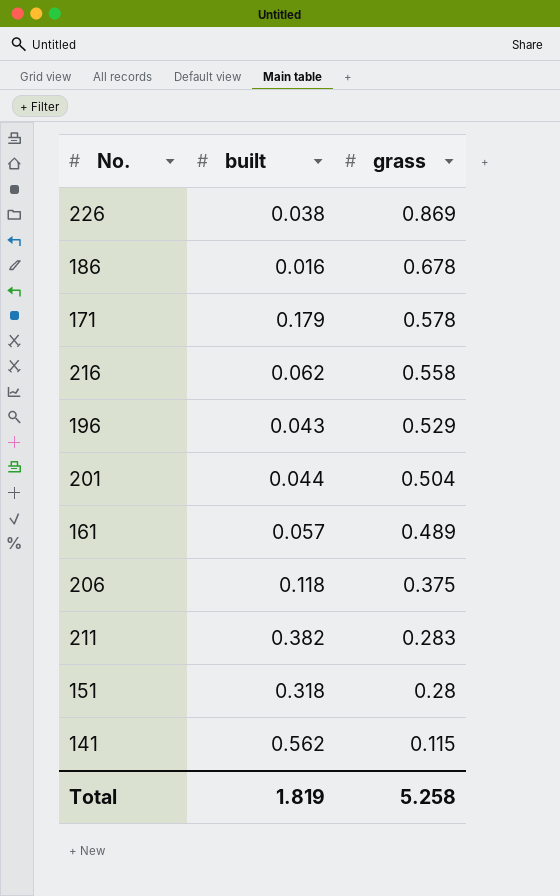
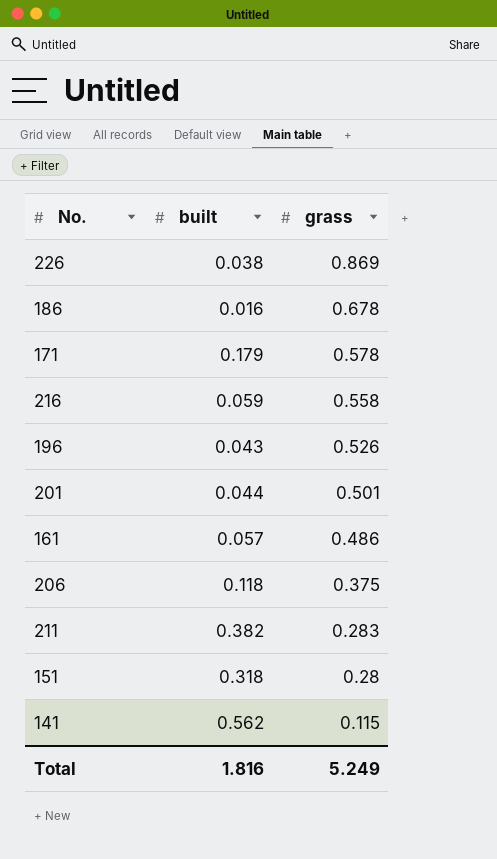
216 | built: 0.062 -> 0.059
196 | grass: 0.529 -> 0.526
201 | grass: 0.504 -> 0.501
161 | grass: 0.489 -> 0.486
Total | built: 1.819 -> 1.816
Total | grass: 5.258 -> 5.249

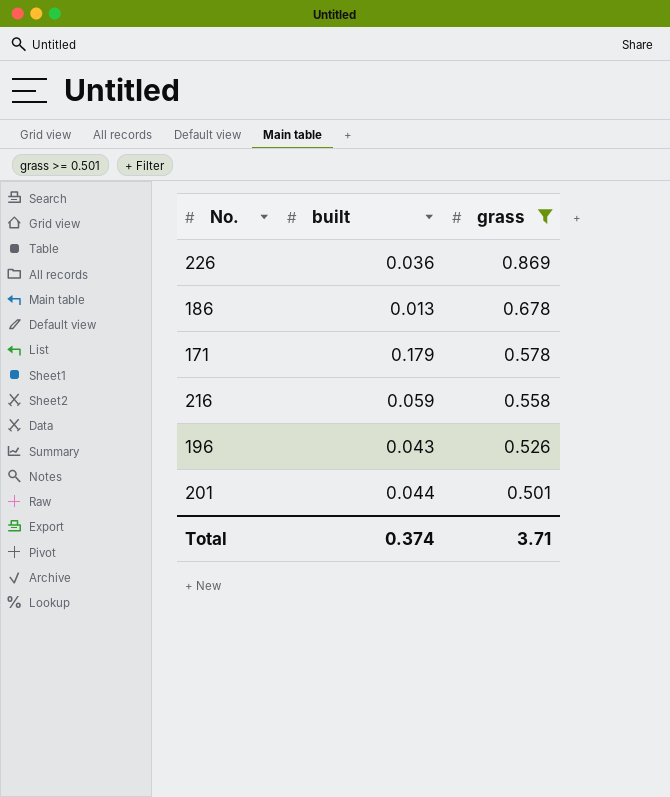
filter: none -> grass >= 0.501
226 | built: 0.038 -> 0.036
186 | built: 0.016 -> 0.013
Total | built: 1.816 -> 0.374
Total | grass: 5.249 -> 3.71

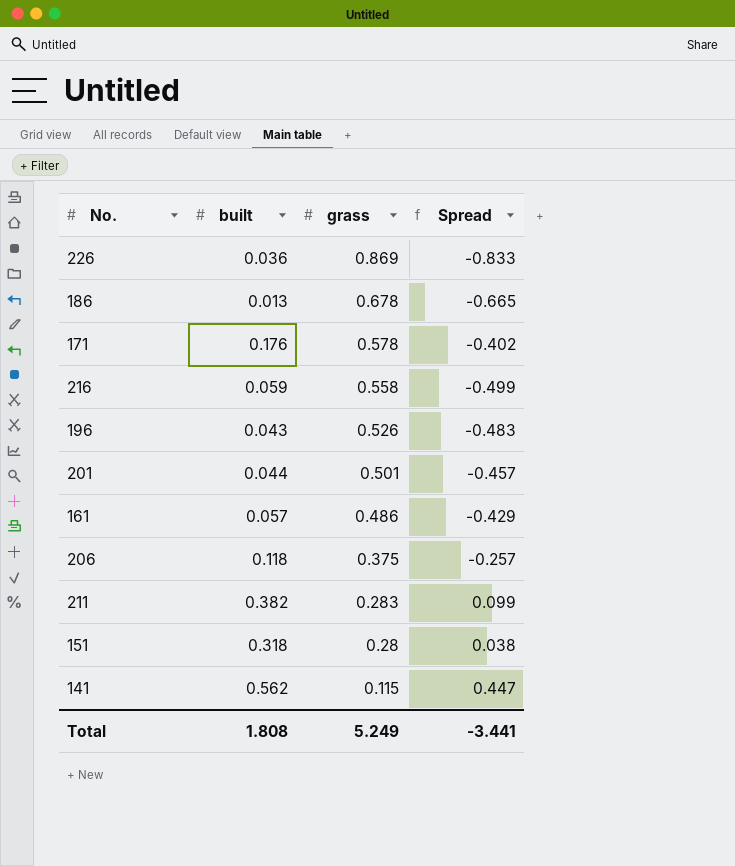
filter: grass >= 0.501 -> none
column Spread | formula: none -> [built] - [grass]
171 | built: 0.179 -> 0.176
Total | built: 0.374 -> 1.808
Total | grass: 3.71 -> 5.249

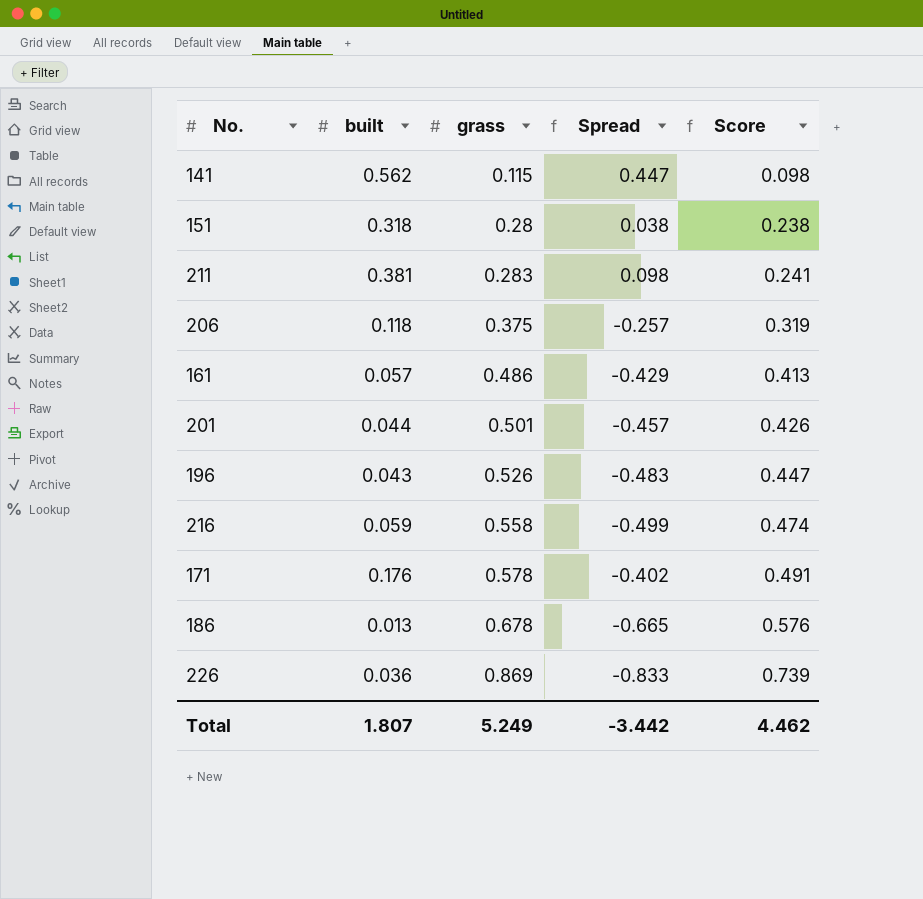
row order: grass descending -> grass ascending
column Score | formula: none -> [grass] * 0.85
211 | built: 0.382 -> 0.381
211 | Spread: 0.099 -> 0.098
Total | built: 1.808 -> 1.807
Total | Spread: -3.441 -> -3.442

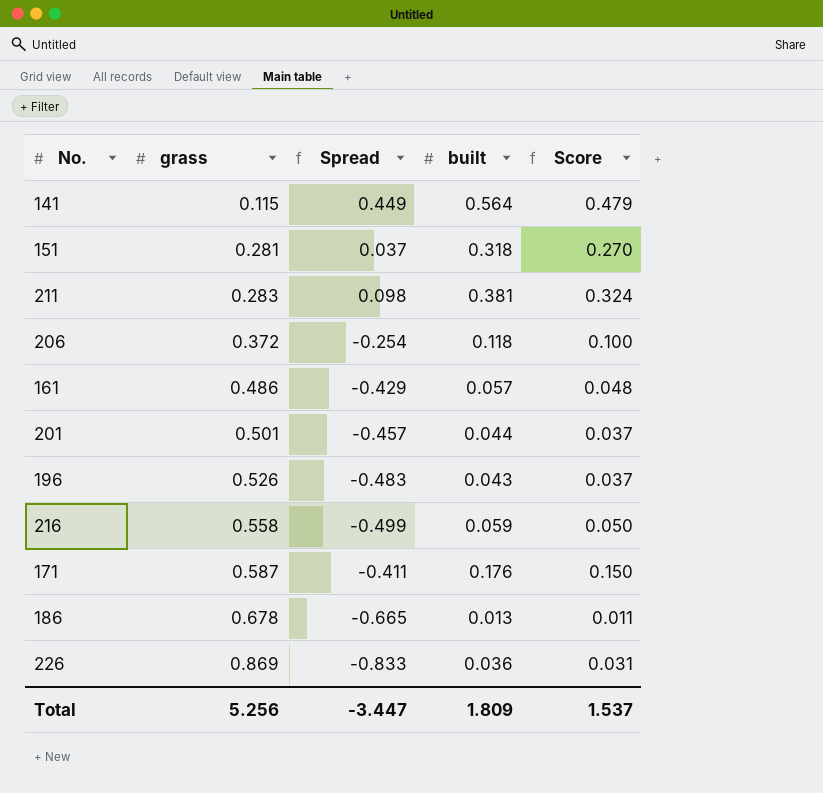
column built | position: 2 -> 4
column Score | formula: [grass] * 0.85 -> [built] * 0.85
141 | Spread: 0.447 -> 0.449
141 | built: 0.562 -> 0.564
151 | grass: 0.28 -> 0.281
151 | Spread: 0.038 -> 0.037
206 | grass: 0.375 -> 0.372
206 | Spread: -0.257 -> -0.254
171 | grass: 0.578 -> 0.587
171 | Spread: -0.402 -> -0.411
Total | grass: 5.249 -> 5.256
Total | Spread: -3.442 -> -3.447
Total | built: 1.807 -> 1.809
Total | Score: 4.462 -> 1.537

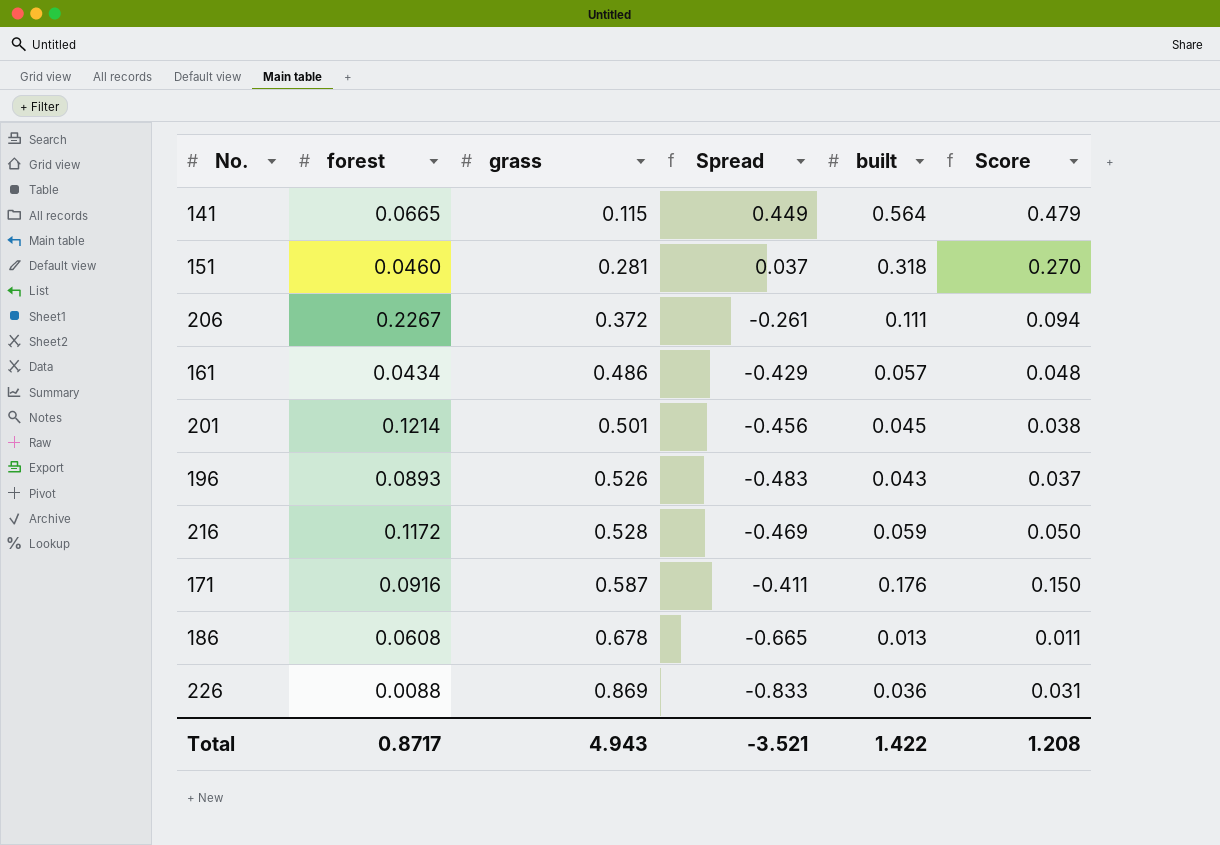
column forest | position: none -> 2
row 211: 0.283 | 0.098 | 0.381 | 0.324 -> none
206 | Spread: -0.254 -> -0.261
206 | built: 0.118 -> 0.111
206 | Score: 0.100 -> 0.094
201 | Spread: -0.457 -> -0.456
201 | built: 0.044 -> 0.045
201 | Score: 0.037 -> 0.038
216 | grass: 0.558 -> 0.528
216 | Spread: -0.499 -> -0.469
Total | grass: 5.256 -> 4.943
Total | Spread: -3.447 -> -3.521
Total | built: 1.809 -> 1.422
Total | Score: 1.537 -> 1.208

